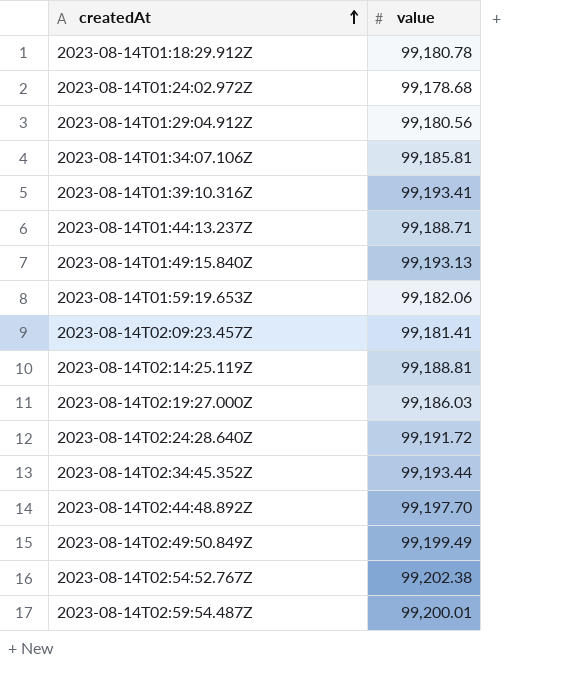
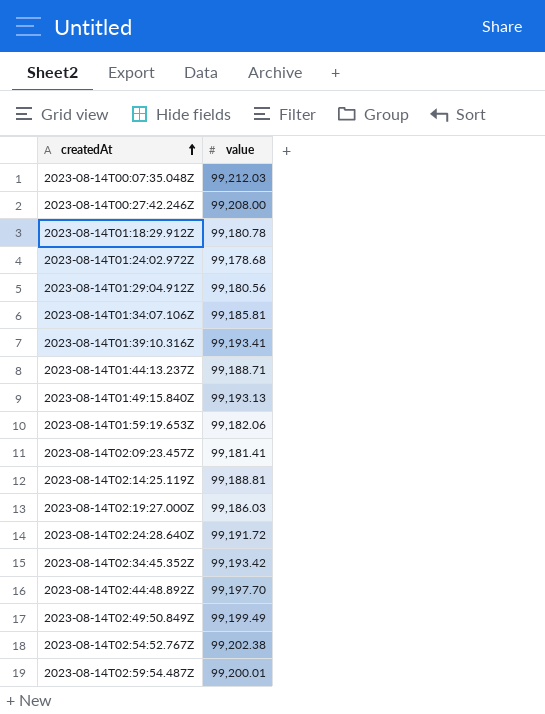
row 2023-08-14T00:07:35.048Z: none -> 99,212.03
row 2023-08-14T00:27:42.246Z: none -> 99,208.00
2023-08-14T02:34:45.352Z | value: 99,193.44 -> 99,193.42

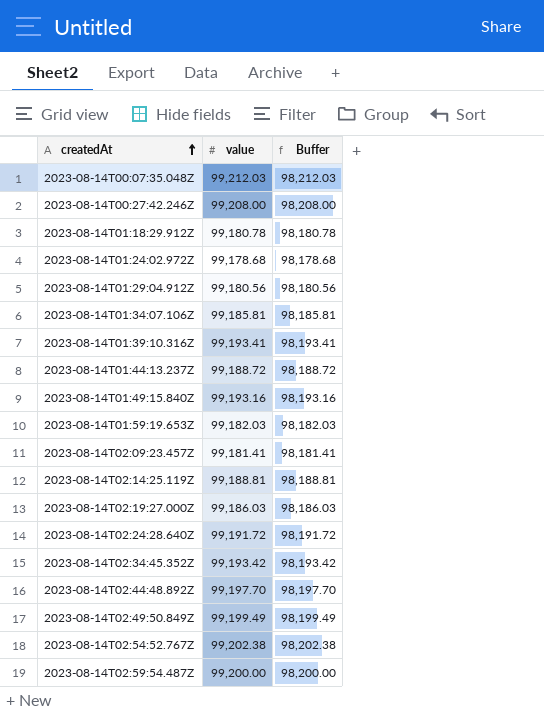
column Buffer | formula: none -> [value] - 1000
2023-08-14T01:44:13.237Z | value: 99,188.71 -> 99,188.72
2023-08-14T01:49:15.840Z | value: 99,193.13 -> 99,193.16
2023-08-14T01:59:19.653Z | value: 99,182.06 -> 99,182.03
2023-08-14T02:59:54.487Z | value: 99,200.01 -> 99,200.00

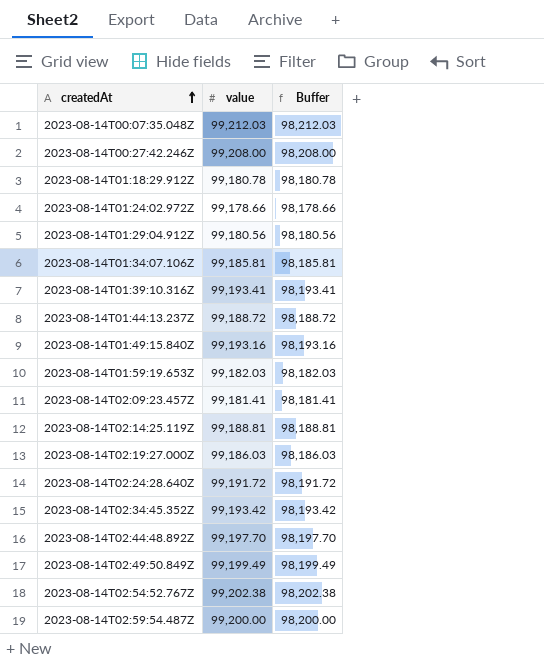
2023-08-14T01:24:02.972Z | value: 99,178.68 -> 99,178.66
2023-08-14T01:24:02.972Z | Buffer: 98,178.68 -> 98,178.66

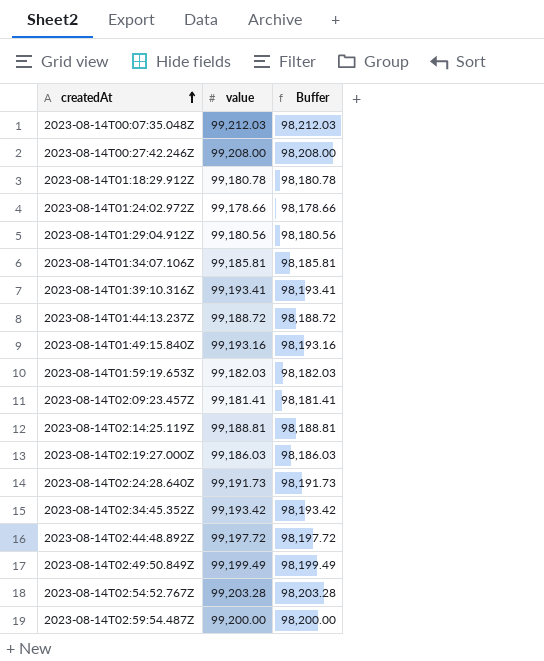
2023-08-14T02:24:28.640Z | value: 99,191.72 -> 99,191.73
2023-08-14T02:24:28.640Z | Buffer: 98,191.72 -> 98,191.73
2023-08-14T02:44:48.892Z | value: 99,197.70 -> 99,197.72
2023-08-14T02:44:48.892Z | Buffer: 98,197.70 -> 98,197.72
2023-08-14T02:54:52.767Z | value: 99,202.38 -> 99,203.28
2023-08-14T02:54:52.767Z | Buffer: 98,202.38 -> 98,203.28

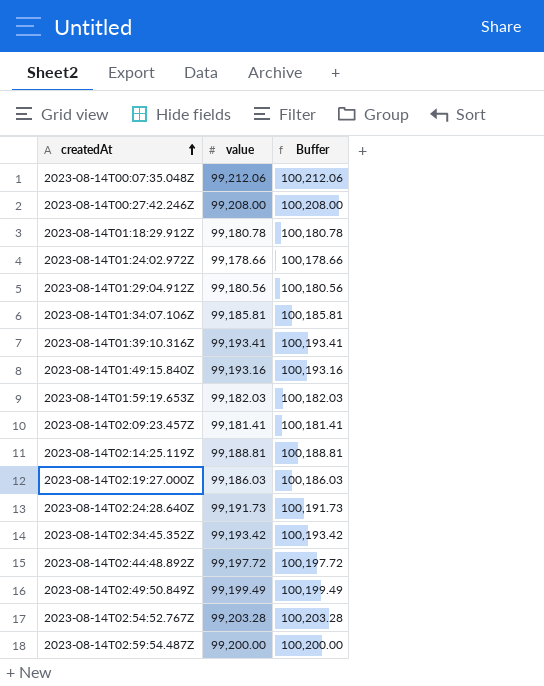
column Buffer | formula: [value] - 1000 -> [value] + 1000
row 2023-08-14T01:44:13.237Z: 99,188.72 | 98,188.72 -> none
2023-08-14T00:07:35.048Z | value: 99,212.03 -> 99,212.06

